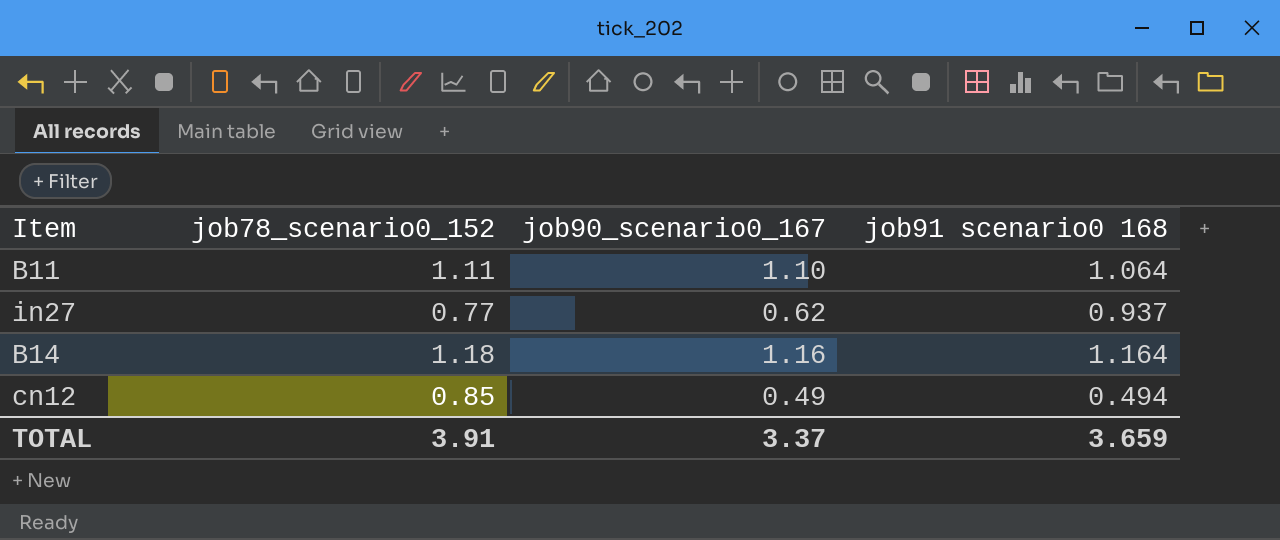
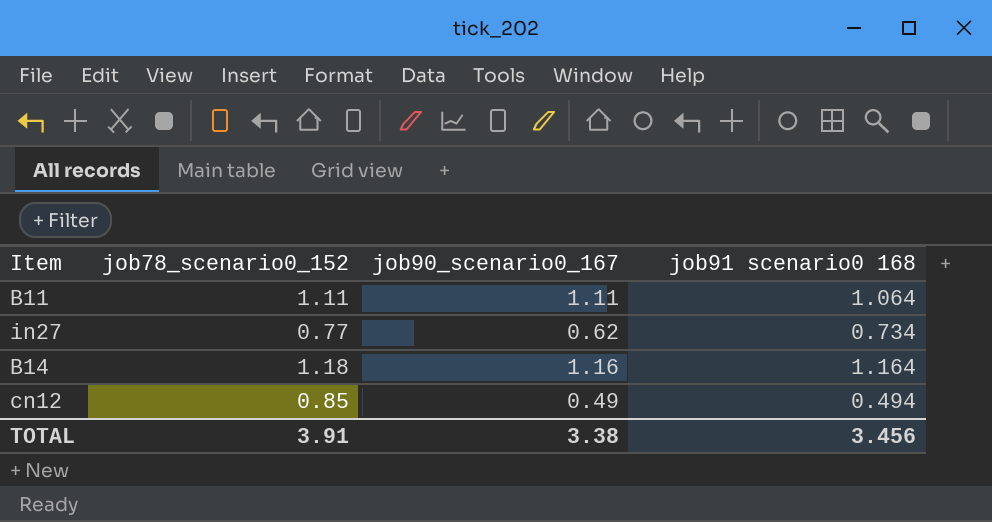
B11 | job90_scenario0_167: 1.10 -> 1.11
in27 | job91 scenario0 168: 0.937 -> 0.734
TOTAL | job90_scenario0_167: 3.37 -> 3.38
TOTAL | job91 scenario0 168: 3.659 -> 3.456

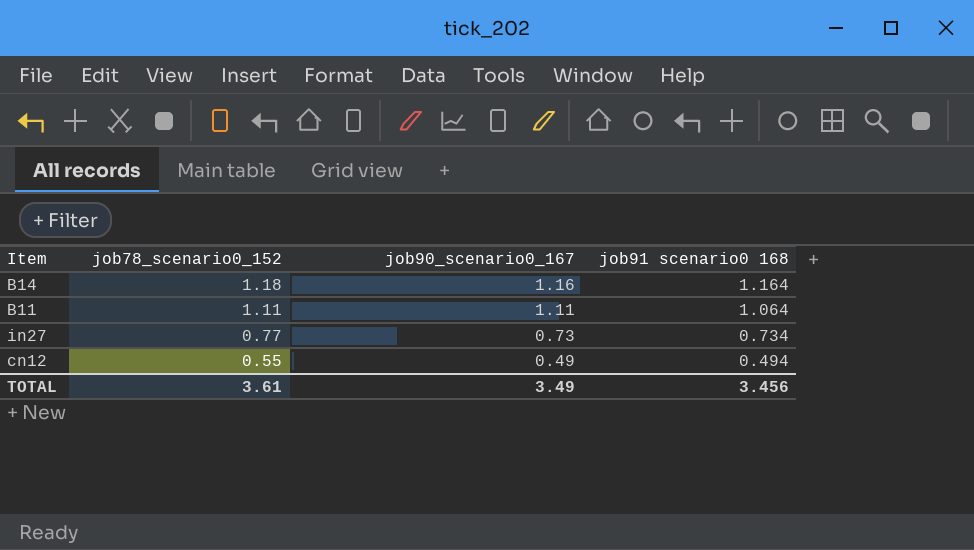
row order: none -> job78_scenario0_152 descending
in27 | job90_scenario0_167: 0.62 -> 0.73
cn12 | job78_scenario0_152: 0.85 -> 0.55
TOTAL | job78_scenario0_152: 3.91 -> 3.61
TOTAL | job90_scenario0_167: 3.38 -> 3.49

